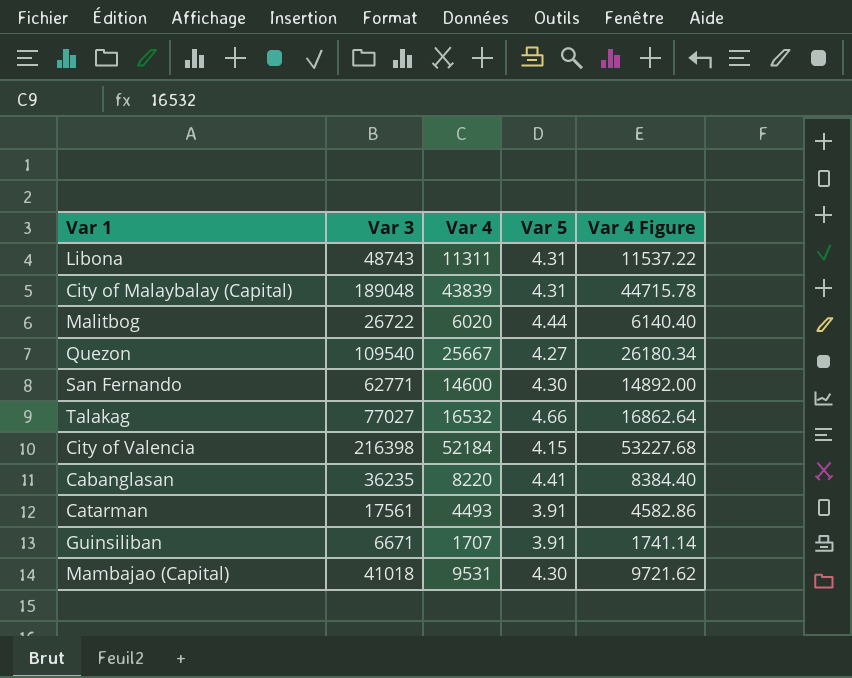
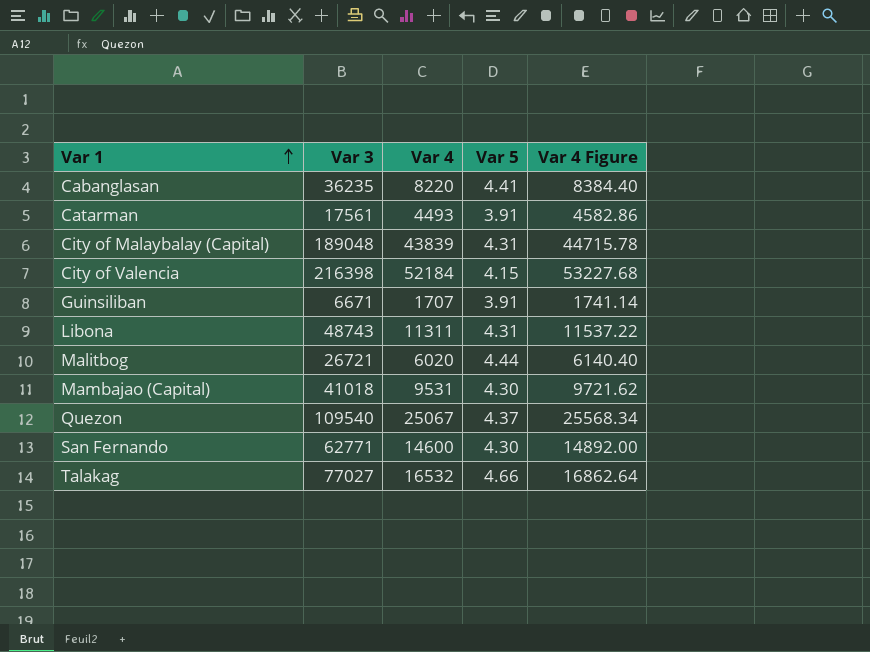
row order: none -> Var 1 ascending
Malitbog | Var 3: 26722 -> 26721
Quezon | Var 4: 25667 -> 25067
Quezon | Var 5: 4.27 -> 4.37
Quezon | Var 4 Figure: 26180.34 -> 25568.34

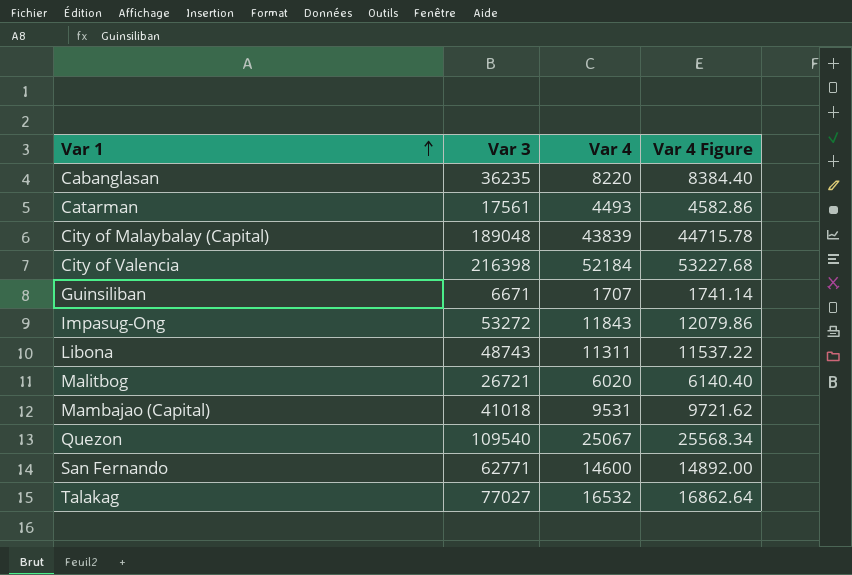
column Var 5 | formula: [Var 3] / [Var 4] -> none
row Impasug-Ong: none -> 53272 | 11843 | 12079.86

